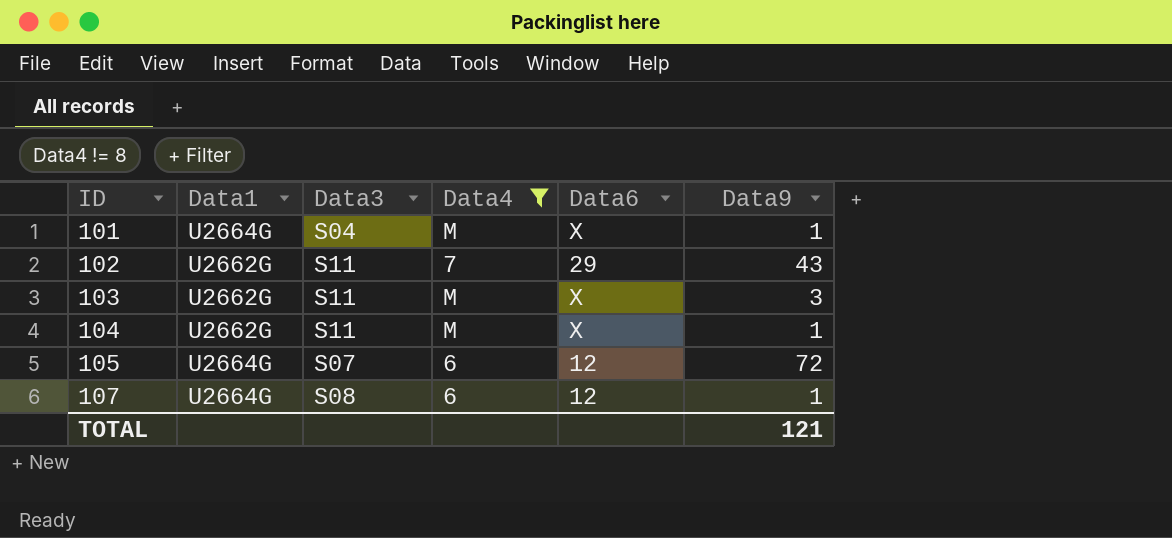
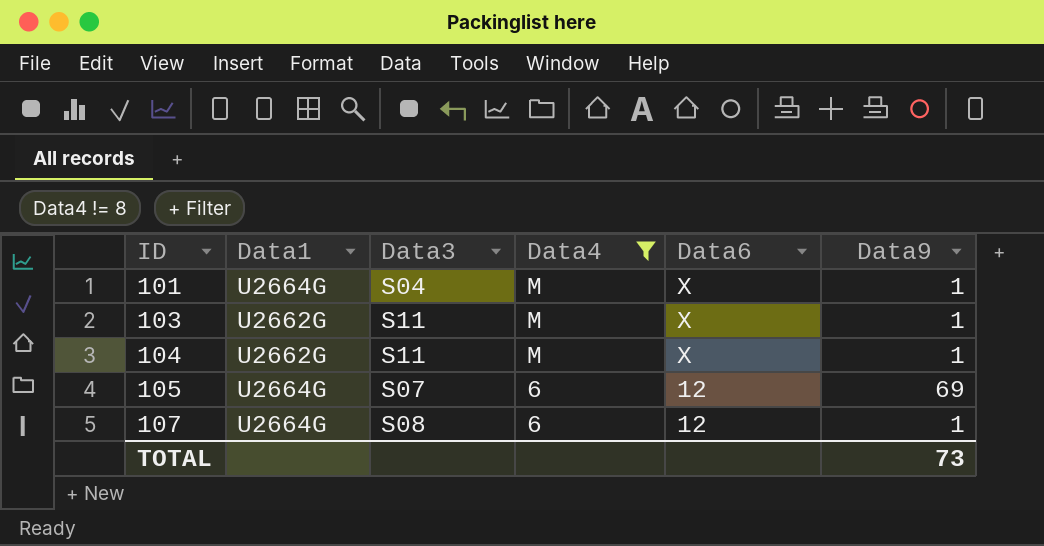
row 102: U2662G | S11 | 7 | 29 | 43 -> none
103 | Data9: 3 -> 1
105 | Data9: 72 -> 69
TOTAL | Data9: 121 -> 73

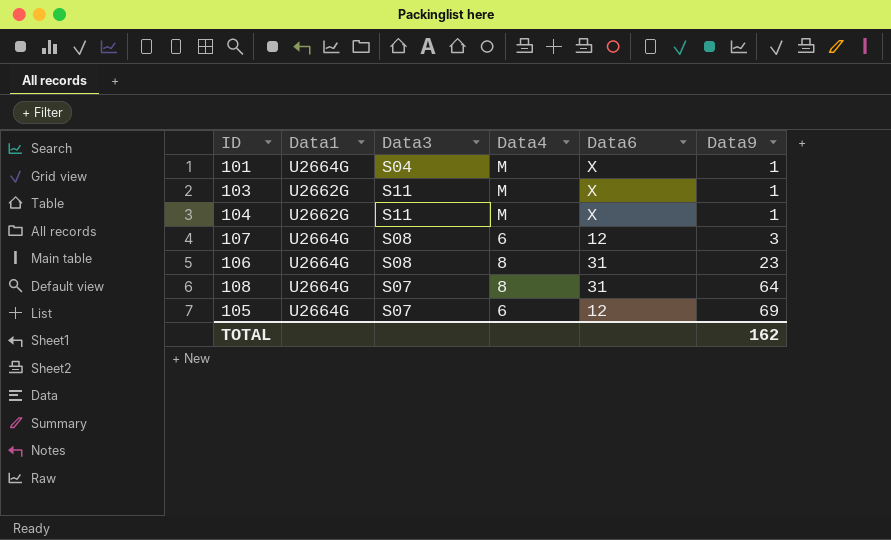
filter: Data4 != 8 -> none
row order: ID ascending -> Data9 ascending
107 | Data9: 1 -> 3
TOTAL | Data9: 73 -> 162

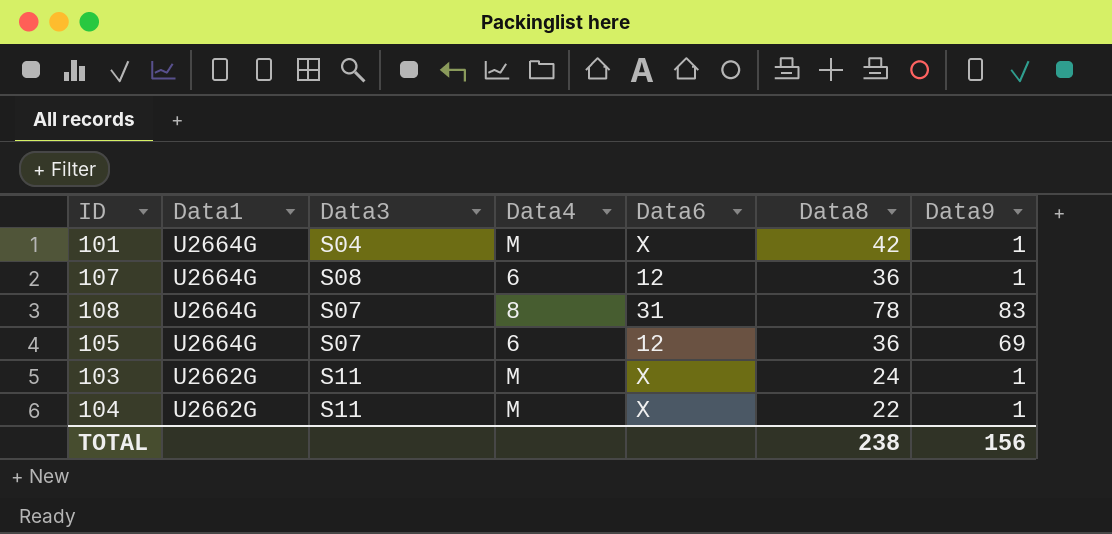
row order: Data9 ascending -> Data1 descending
column Data8 | position: none -> 6
row 106: U2664G | S08 | 8 | 31 | 23 -> none
107 | Data9: 3 -> 1
108 | Data9: 64 -> 83
TOTAL | Data9: 162 -> 156

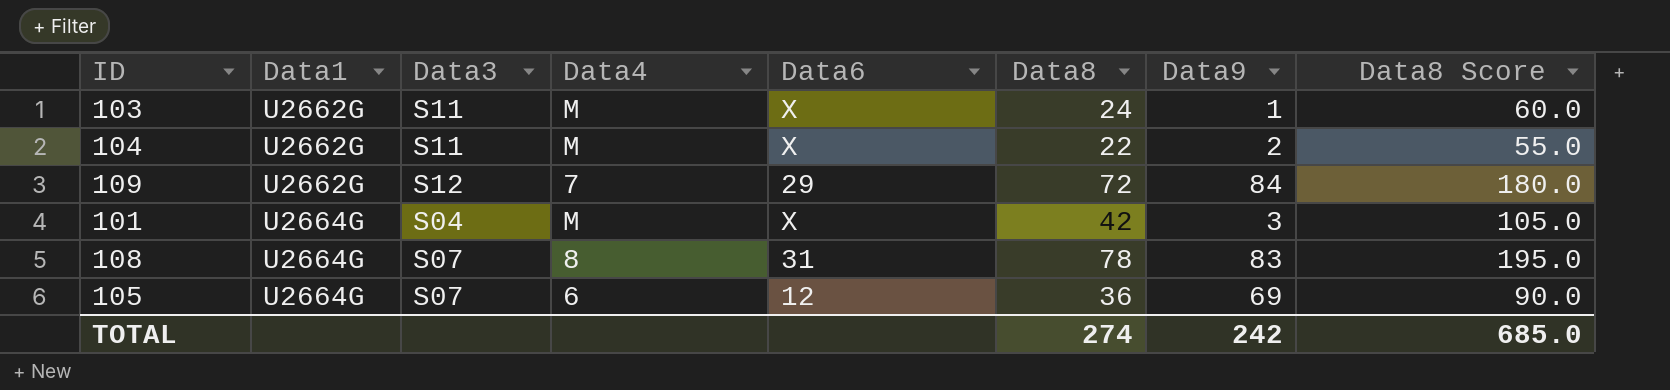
row order: Data1 descending -> Data1 ascending
column Data8 Score | formula: none -> [Data8] * 2.5
row 107: U2664G | S08 | 6 | 12 | 36 | 1 -> none
104 | Data9: 1 -> 2
row 109: none -> U2662G | S12 | 7 | 29 | 72 | 84 | 180.0
101 | Data9: 1 -> 3
TOTAL | Data8: 238 -> 274
TOTAL | Data9: 156 -> 242

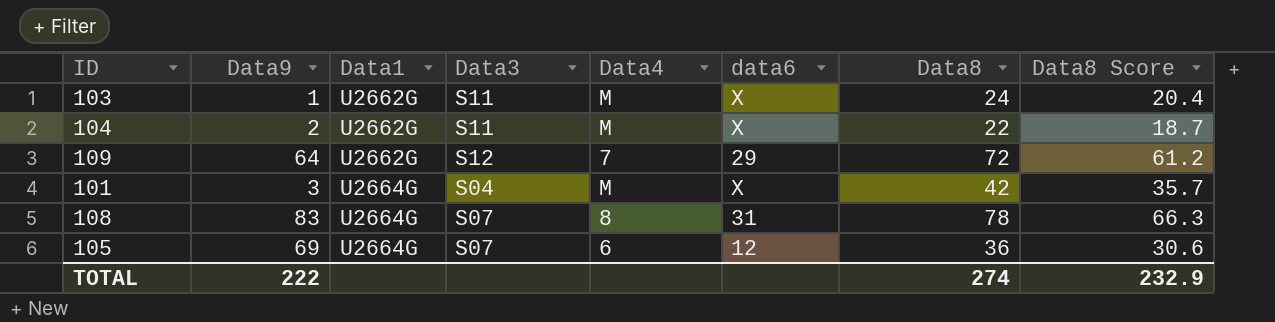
column Data9 | position: 7 -> 2
column name: Data6 -> data6
column Data8 Score | formula: [Data8] * 2.5 -> [Data8] * 0.85
109 | Data9: 84 -> 64
TOTAL | Data9: 242 -> 222
TOTAL | Data8 Score: 685.0 -> 232.9

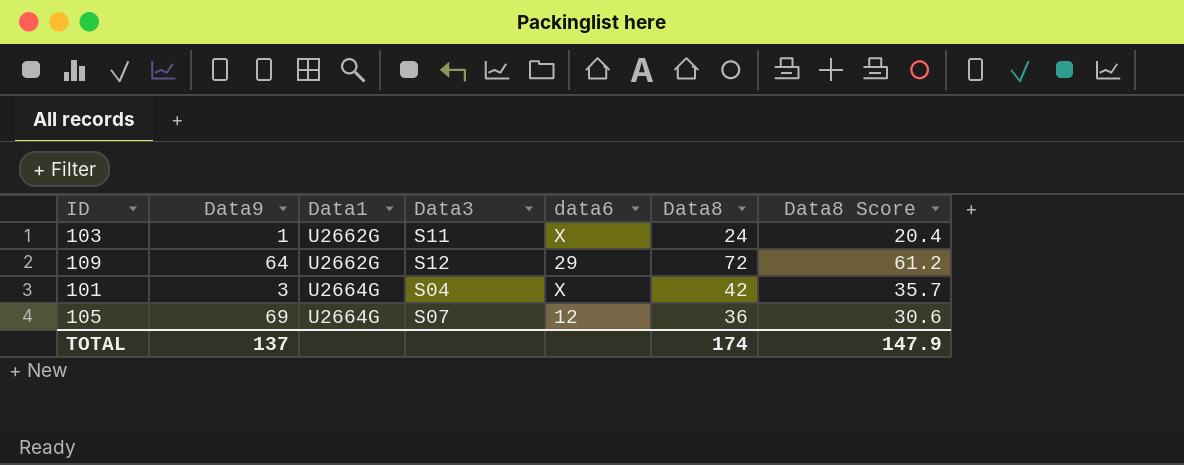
column Data4 | position: 5 -> none
row 104: 2 | U2662G | S11 | M | X | 22 | 18.7 -> none
row 108: 83 | U2664G | S07 | 8 | 31 | 78 | 66.3 -> none
TOTAL | Data9: 222 -> 137
TOTAL | Data8: 274 -> 174
TOTAL | Data8 Score: 232.9 -> 147.9

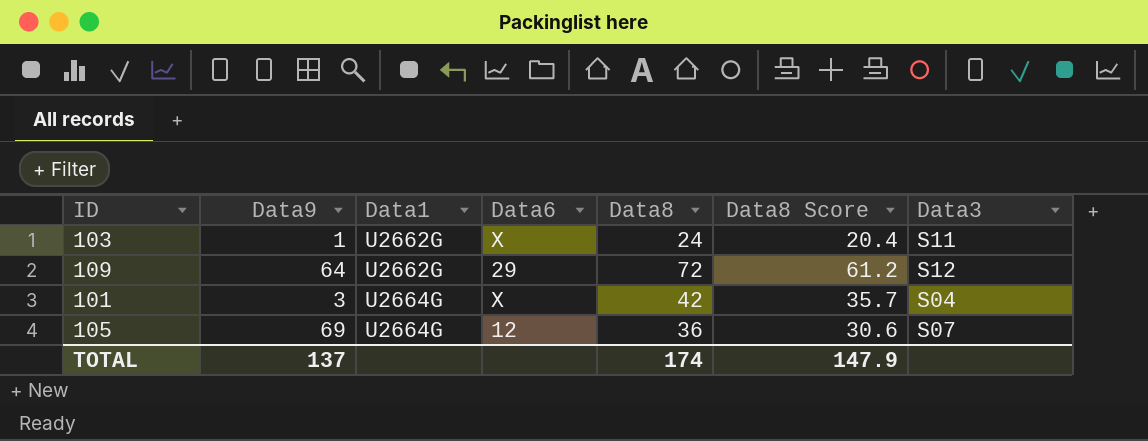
column name: data6 -> Data6
column Data3 | position: 4 -> 7

